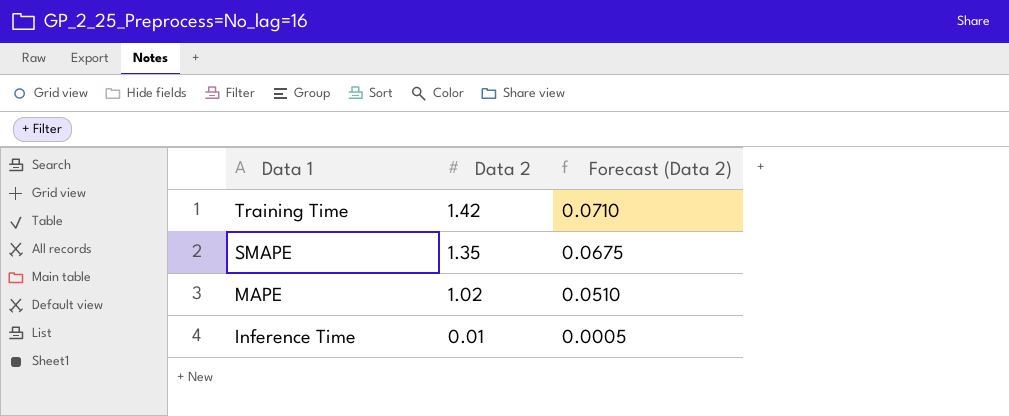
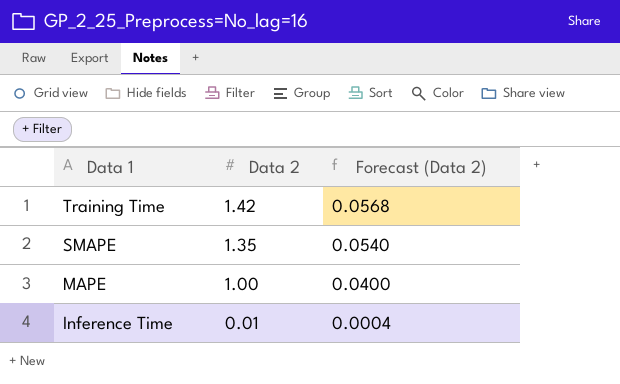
column Forecast (Data 2) | formula: [Data 2] * 0.05 -> [Data 2] * 0.04
MAPE | Data 2: 1.02 -> 1.00

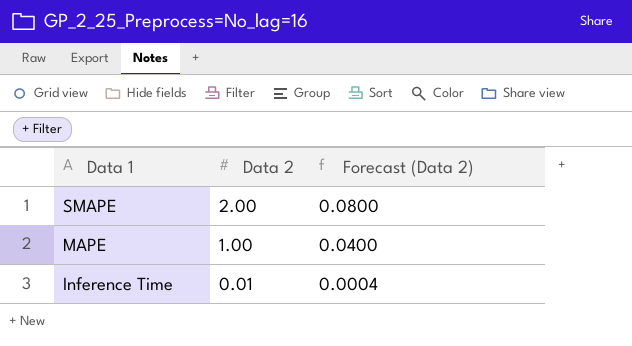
row Training Time: 1.42 | 0.0568 -> none
SMAPE | Data 2: 1.35 -> 2.00
SMAPE | Forecast (Data 2): 0.0540 -> 0.0800

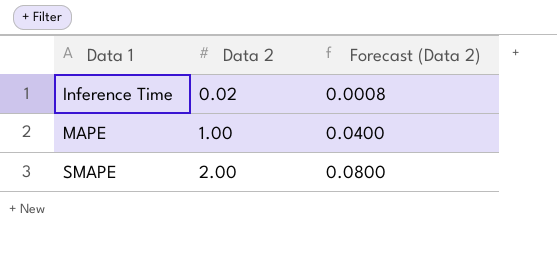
row order: Data 1 descending -> Data 1 ascending
Inference Time | Data 2: 0.01 -> 0.02
Inference Time | Forecast (Data 2): 0.0004 -> 0.0008

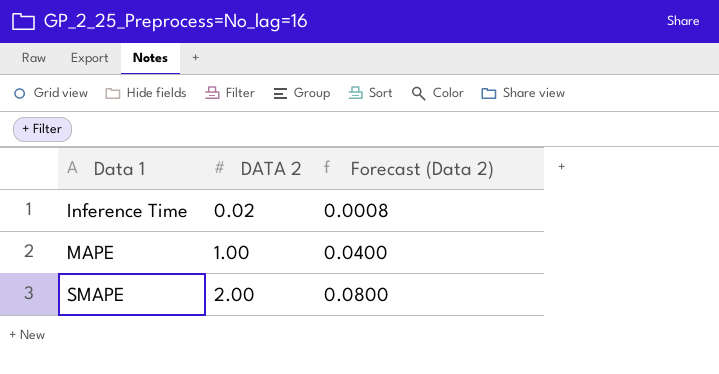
column name: Data 2 -> DATA 2

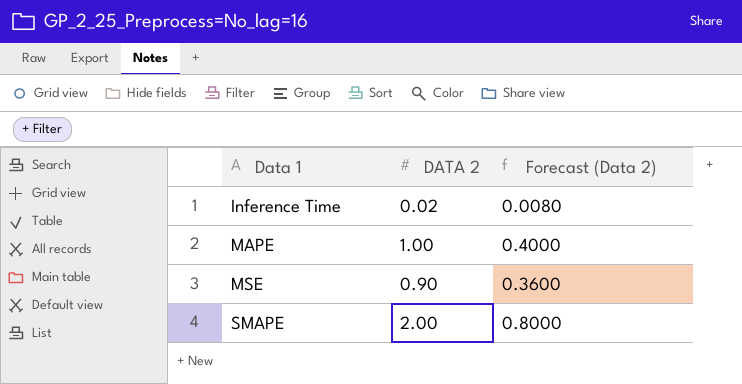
column Forecast (Data 2) | formula: [DATA 2] * 0.04 -> [DATA 2] * 0.4
row MSE: none -> 0.90 | 0.3600

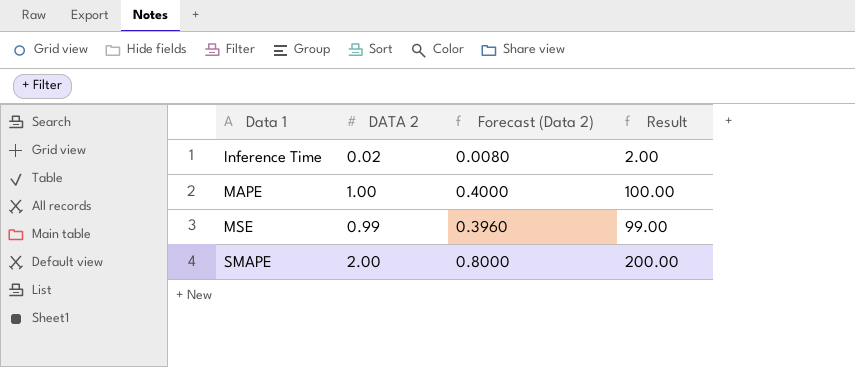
column Result | formula: none -> [DATA 2] * 100
MSE | DATA 2: 0.90 -> 0.99
MSE | Forecast (Data 2): 0.3600 -> 0.3960

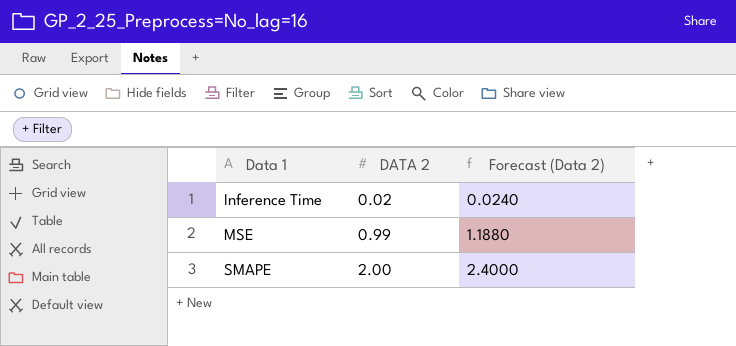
column Result | formula: [DATA 2] * 100 -> none
column Forecast (Data 2) | formula: [DATA 2] * 0.4 -> [DATA 2] * 1.2
row MAPE: 1.00 | 0.4000 | 100.00 -> none

